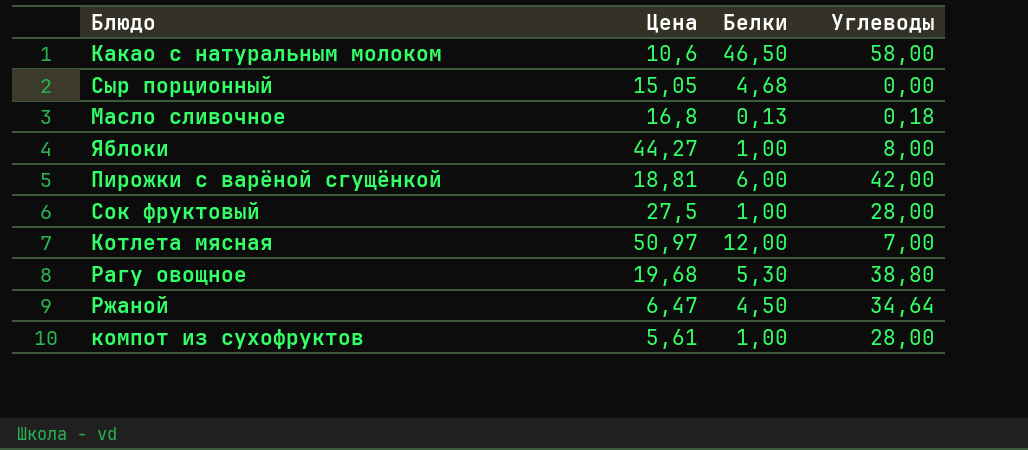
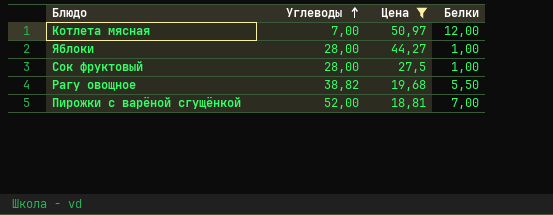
filter: none -> Цена >= 18,81
row order: none -> Углеводы ascending
column Углеводы | position: 4 -> 2
Яблоки | Углеводы: 8,00 -> 28,00
Рагу овощное | Углеводы: 38,80 -> 38,82
Рагу овощное | Белки: 5,30 -> 5,50
Пирожки с варёной сгущёнкой | Углеводы: 42,00 -> 52,00
Пирожки с варёной сгущёнкой | Белки: 6,00 -> 7,00

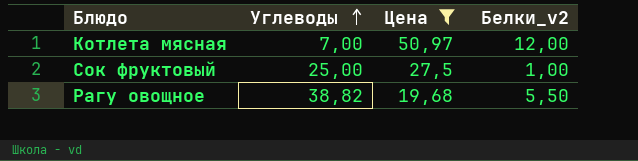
column name: Белки -> Белки_v2
row Яблоки: 28,00 | 44,27 | 1,00 -> none
row Пирожки с варёной сгущёнкой: 52,00 | 18,81 | 7,00 -> none
Сок фруктовый | Углеводы: 28,00 -> 25,00

